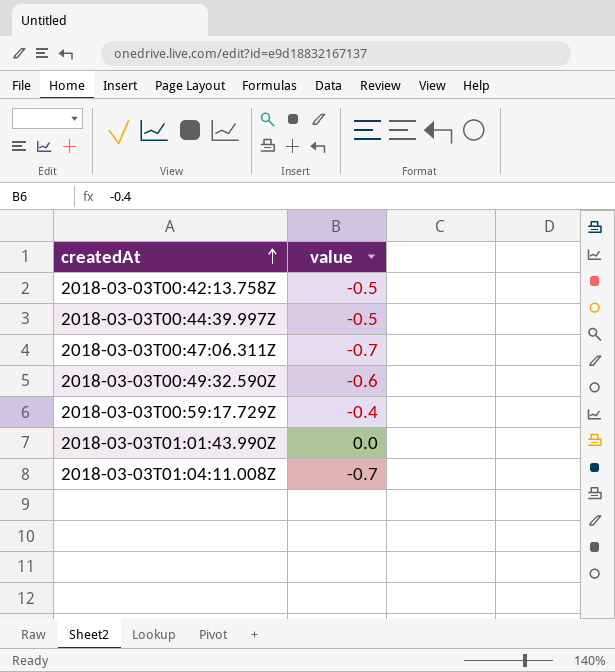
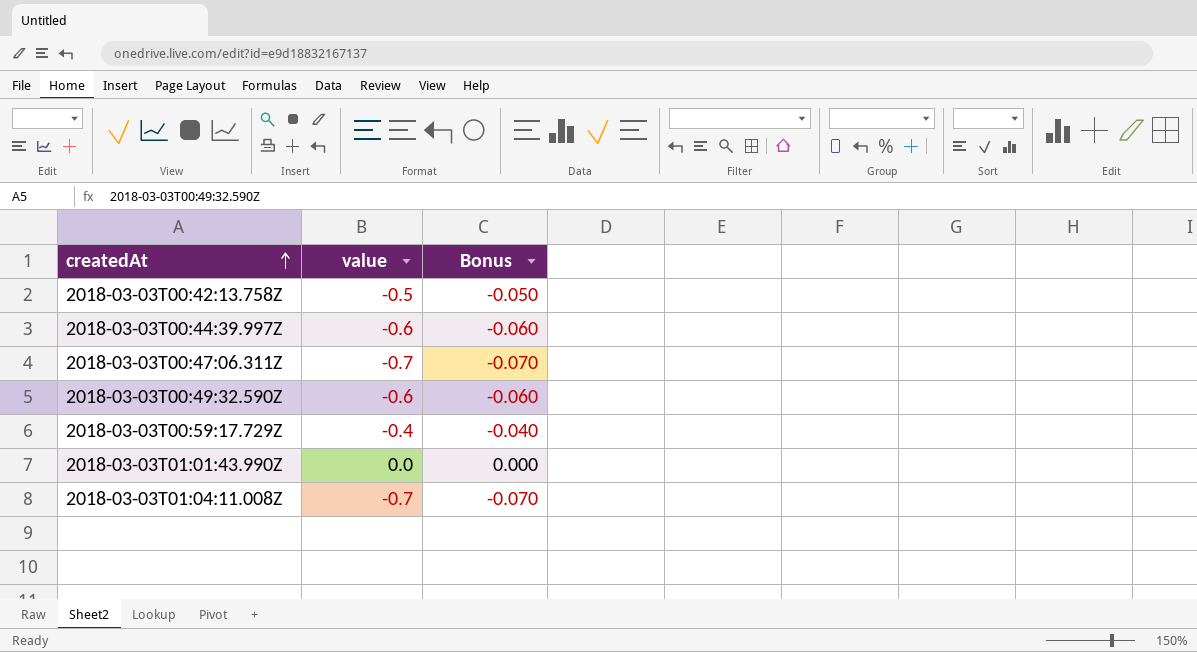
column Bonus | formula: none -> [value] * 0.1
2018-03-03T00:44:39.997Z | value: -0.5 -> -0.6

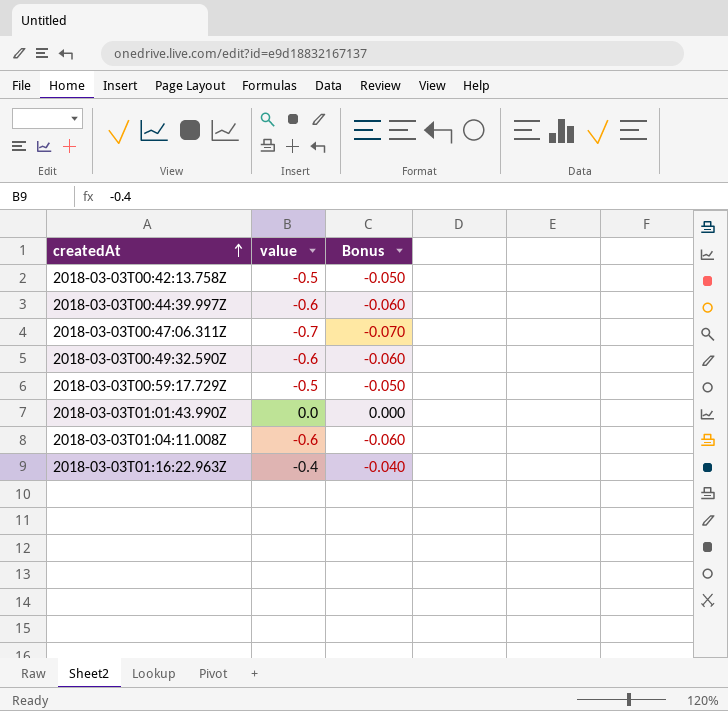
2018-03-03T00:59:17.729Z | value: -0.4 -> -0.5
2018-03-03T00:59:17.729Z | Bonus: -0.040 -> -0.050
2018-03-03T01:04:11.008Z | value: -0.7 -> -0.6
2018-03-03T01:04:11.008Z | Bonus: -0.070 -> -0.060
row 2018-03-03T01:16:22.963Z: none -> -0.4 | -0.040

